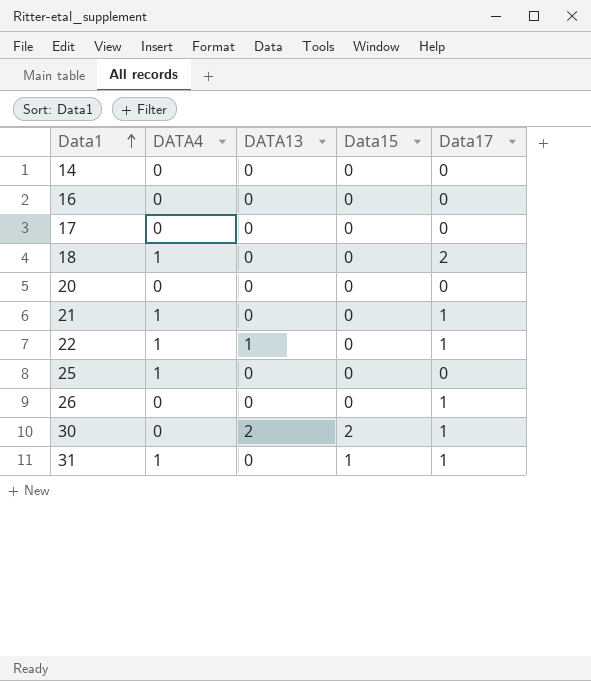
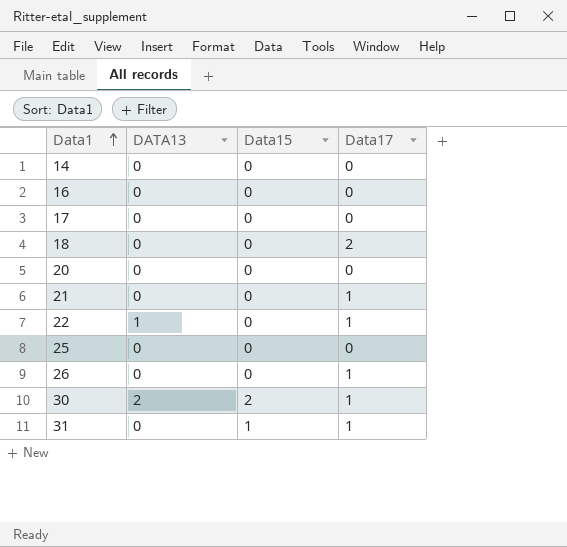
column DATA4 | position: 2 -> none

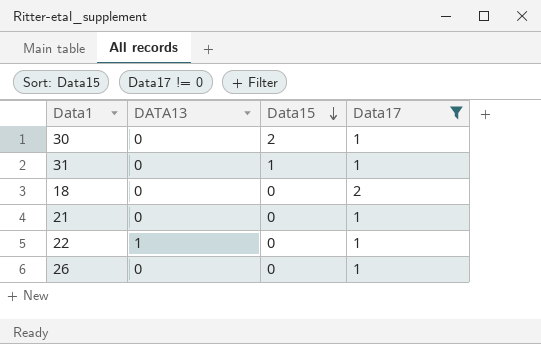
filter: none -> Data17 != 0
row order: Data1 ascending -> Data15 descending
30 | DATA13: 2 -> 0

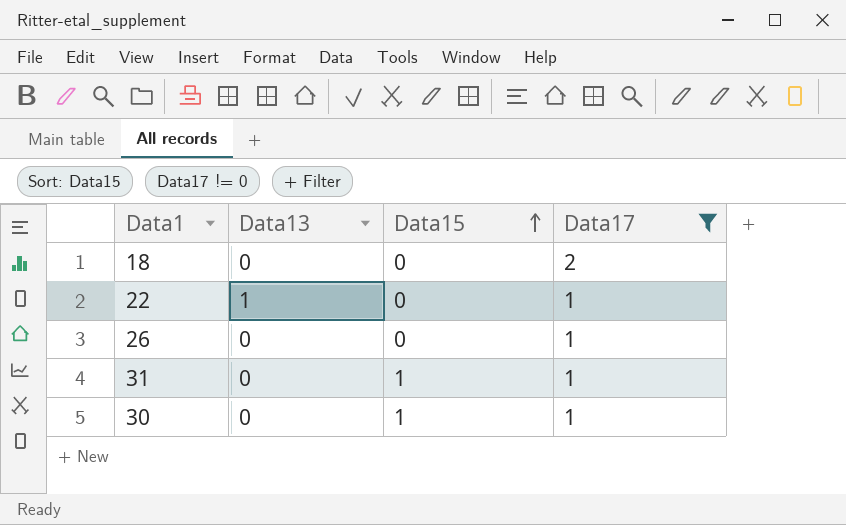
row order: Data15 descending -> Data15 ascending
column name: DATA13 -> Data13
row 21: 0 | 0 | 1 -> none
30 | Data15: 2 -> 1

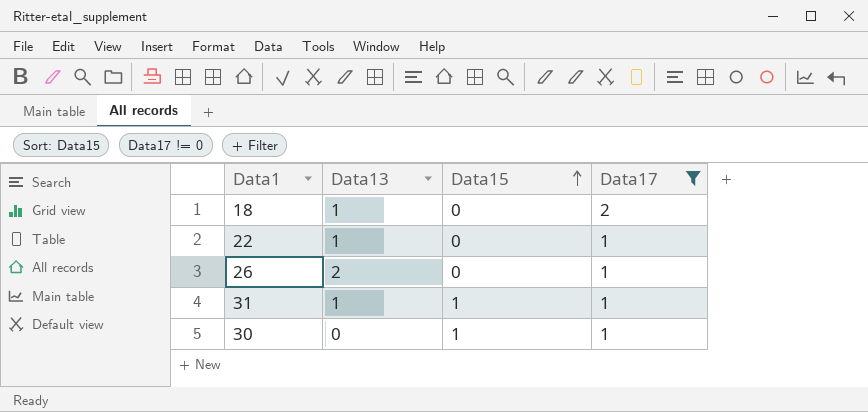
18 | Data13: 0 -> 1
26 | Data13: 0 -> 2
31 | Data13: 0 -> 1

